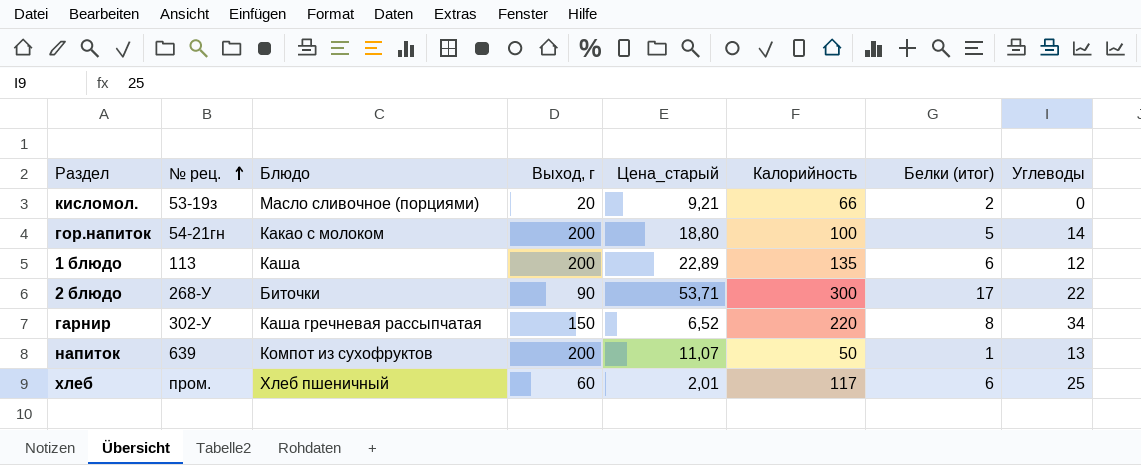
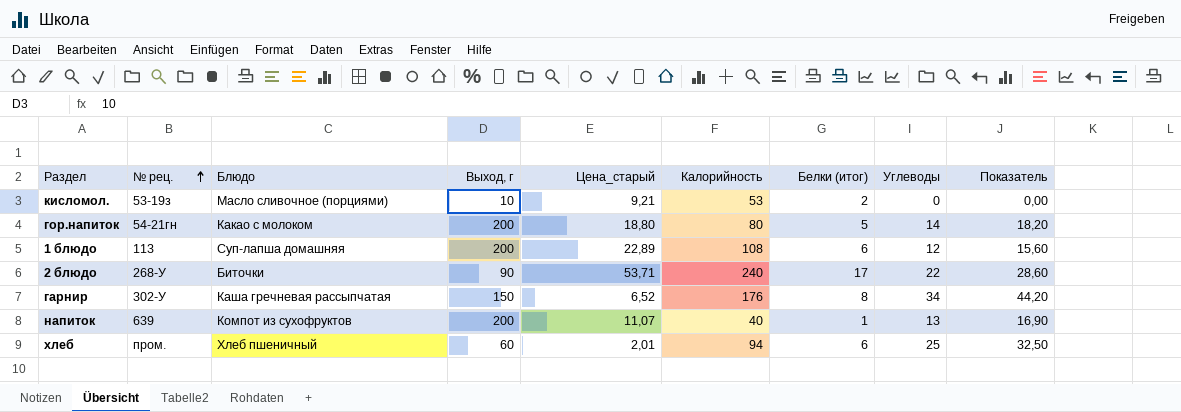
column Показатель | formula: none -> [Углеводы] * 1,3
кисломол. | Выход, г: 20 -> 10
кисломол. | Калорийность: 66 -> 53
гор.напиток | Калорийность: 100 -> 80
1 блюдо | Блюдо: Каша -> Суп-лапша домашняя
1 блюдо | Калорийность: 135 -> 108
2 блюдо | Калорийность: 300 -> 240
гарнир | Калорийность: 220 -> 176
напиток | Калорийность: 50 -> 40
хлеб | Калорийность: 117 -> 94

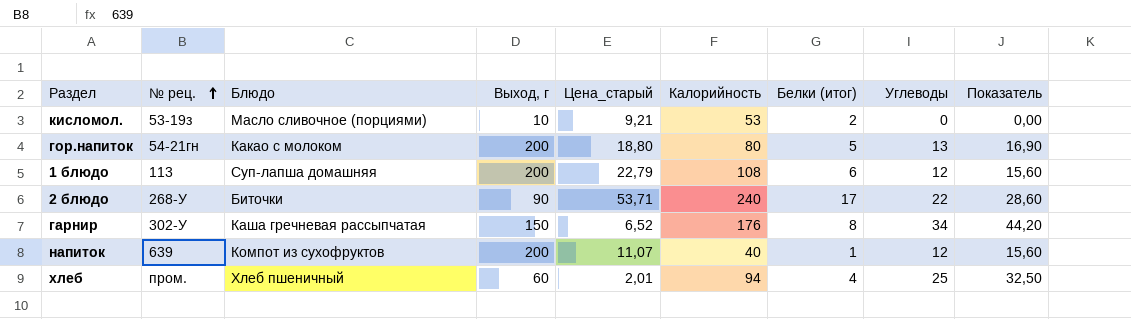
гор.напиток | Углеводы: 14 -> 13
гор.напиток | Показатель: 18,20 -> 16,90
1 блюдо | Цена_старый: 22,89 -> 22,79
напиток | Углеводы: 13 -> 12
напиток | Показатель: 16,90 -> 15,60
хлеб | Белки (итог): 6 -> 4

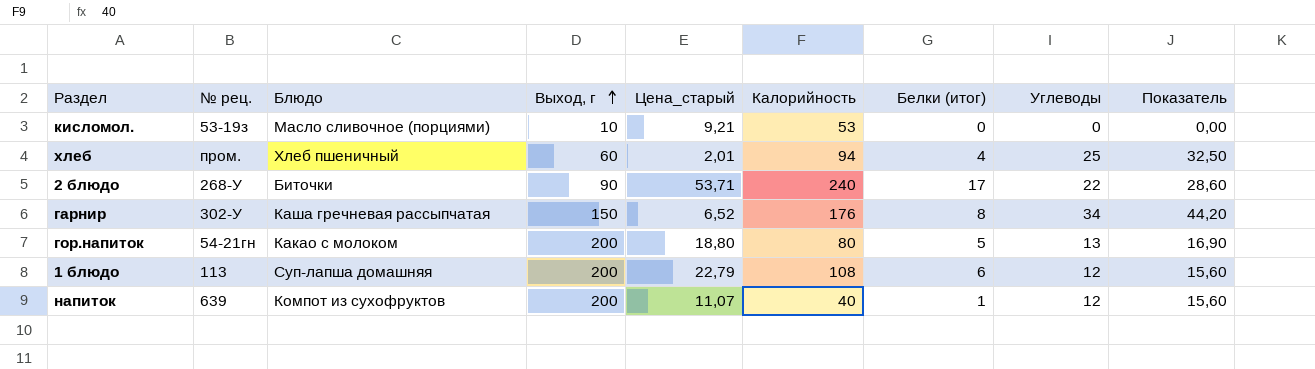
row order: № рец. ascending -> Выход, г ascending
кисломол. | Белки (итог): 2 -> 0

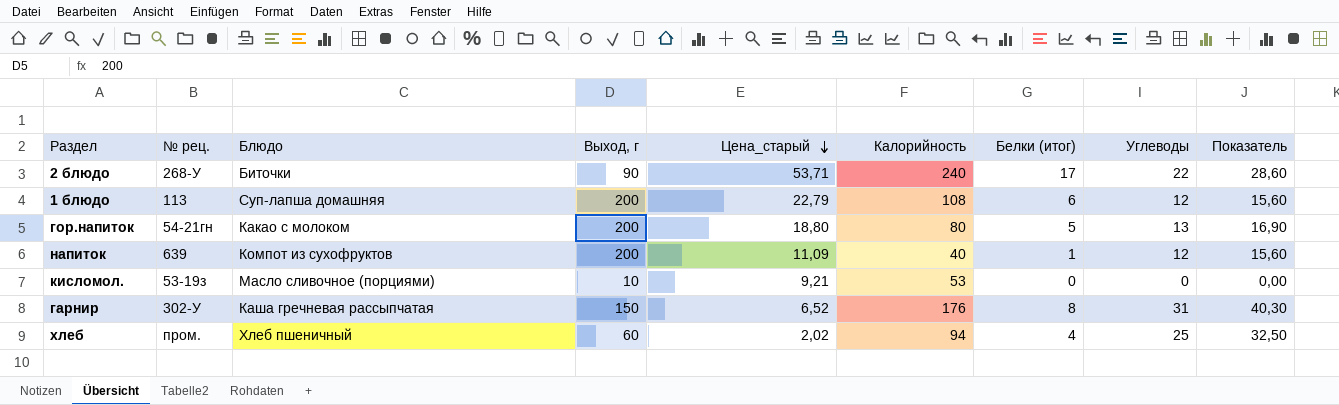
row order: Выход, г ascending -> Цена_старый descending
напиток | Цена_старый: 11,07 -> 11,09
гарнир | Углеводы: 34 -> 31
гарнир | Показатель: 44,20 -> 40,30
хлеб | Цена_старый: 2,01 -> 2,02

